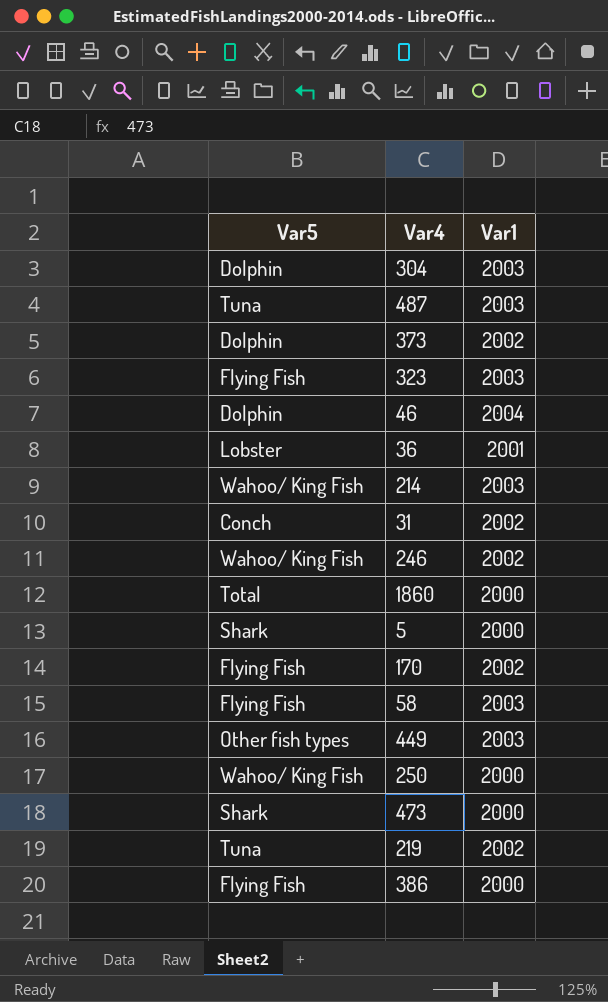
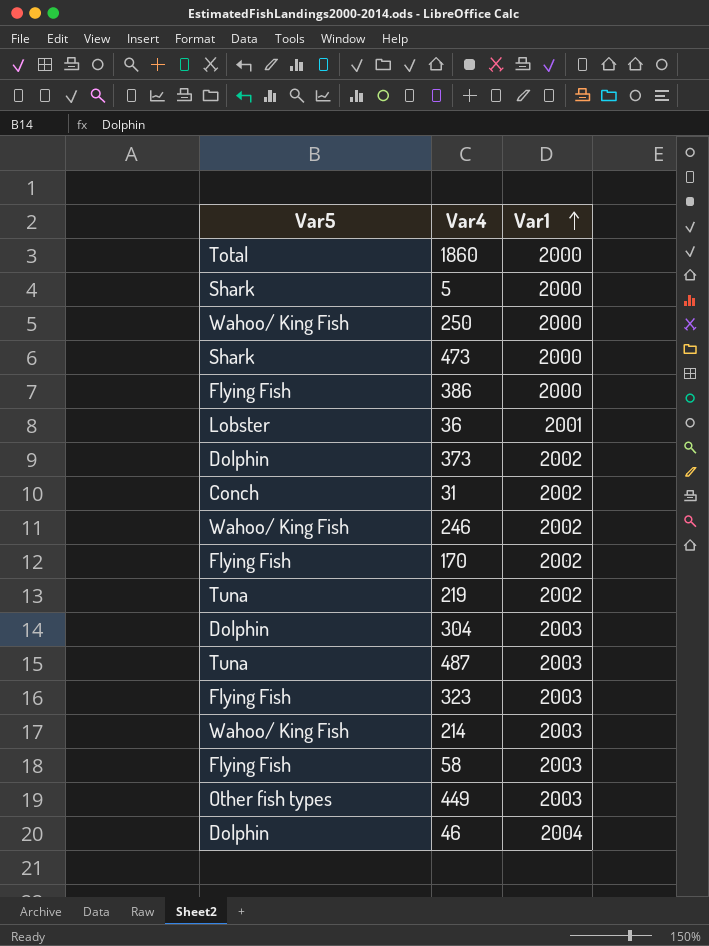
row order: none -> Var1 ascending

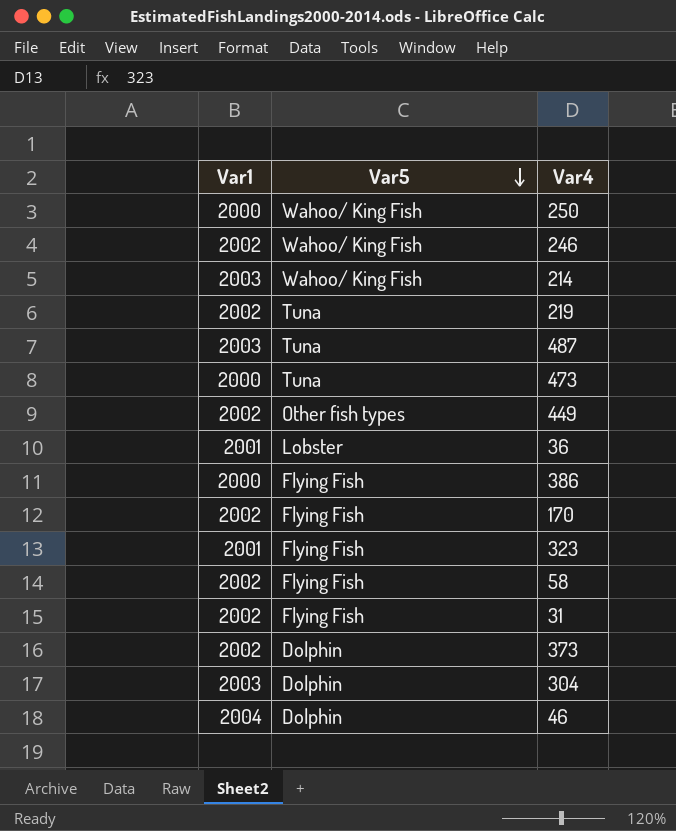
row order: Var1 ascending -> Var5 descending
column Var1 | position: 3 -> 1
row 1860: Total | 2000 -> none
row 5: Shark | 2000 -> none
473 | Var5: Shark -> Tuna
449 | Var1: 2003 -> 2002
323 | Var1: 2003 -> 2001
58 | Var1: 2003 -> 2002
31 | Var5: Conch -> Flying Fish

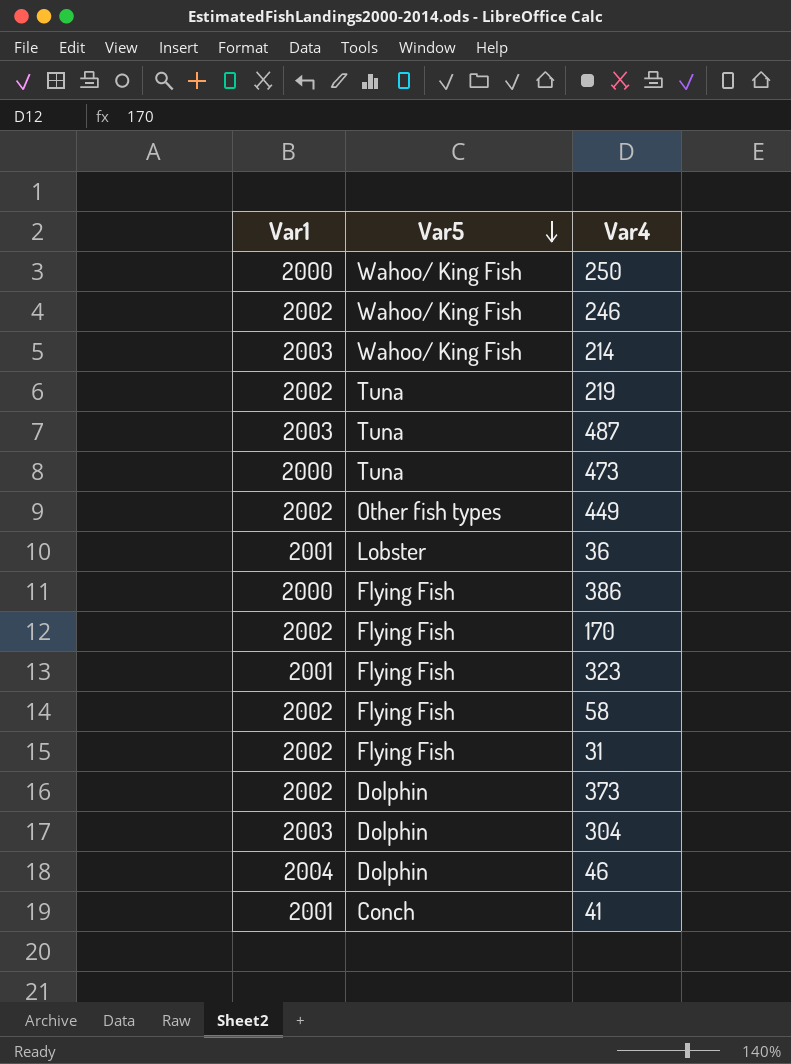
row 41: none -> 2001 | Conch

